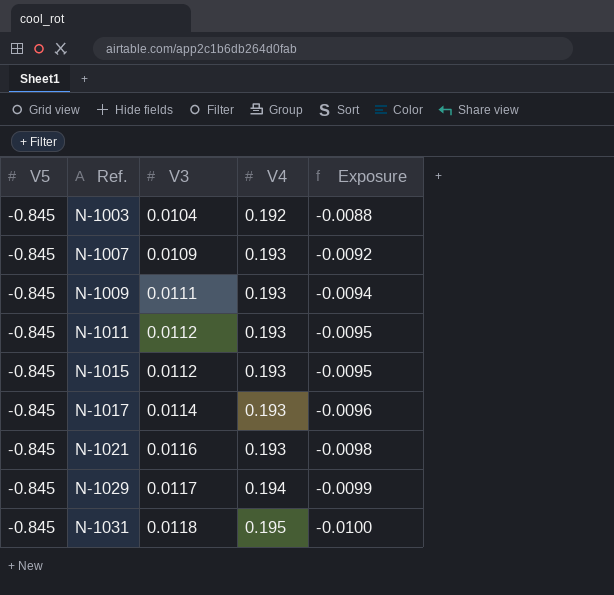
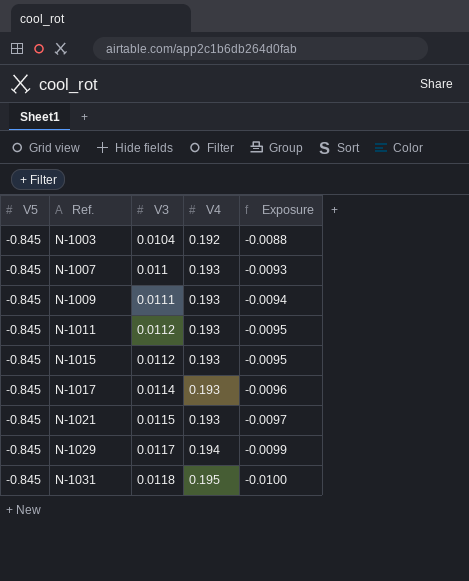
N-1007 | V3: 0.0109 -> 0.011
N-1007 | Exposure: -0.0092 -> -0.0093
N-1021 | V3: 0.0116 -> 0.0115
N-1021 | Exposure: -0.0098 -> -0.0097

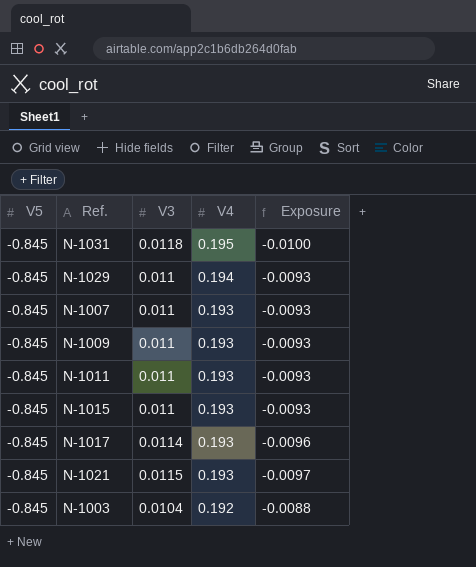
row order: Ref. ascending -> V4 descending
N-1029 | V3: 0.0117 -> 0.011
N-1029 | Exposure: -0.0099 -> -0.0093
N-1009 | V3: 0.0111 -> 0.011
N-1009 | Exposure: -0.0094 -> -0.0093
N-1011 | V3: 0.0112 -> 0.011
N-1011 | Exposure: -0.0095 -> -0.0093
N-1015 | V3: 0.0112 -> 0.011
N-1015 | Exposure: -0.0095 -> -0.0093

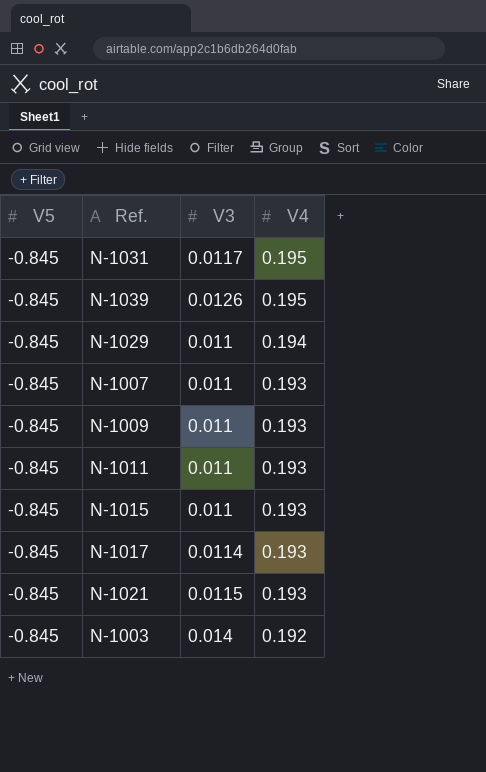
column Exposure | formula: [V5] * [V3] -> none
N-1031 | V3: 0.0118 -> 0.0117
row N-1039: none -> -0.845 | 0.0126 | 0.195
N-1003 | V3: 0.0104 -> 0.014

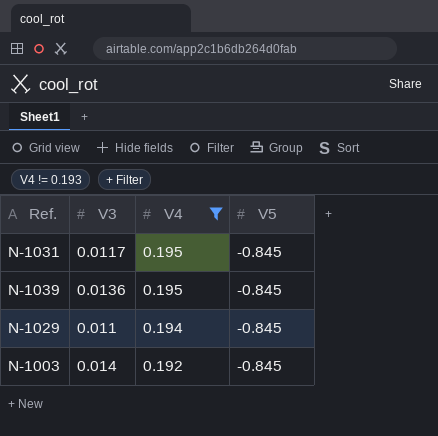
filter: none -> V4 != 0.193
column V5 | position: 1 -> 4
N-1039 | V3: 0.0126 -> 0.0136

